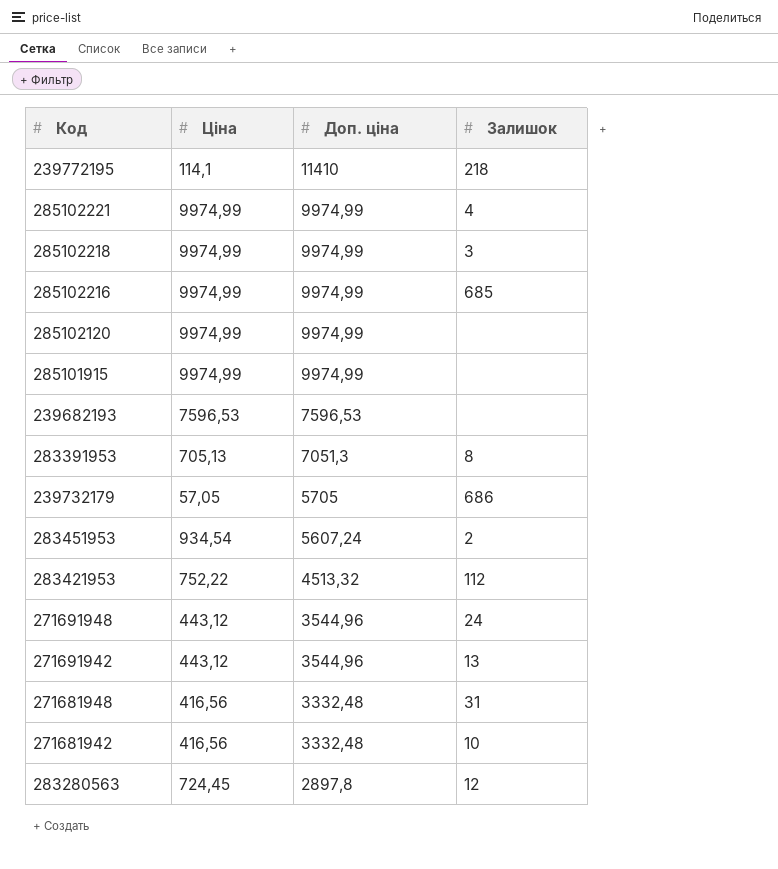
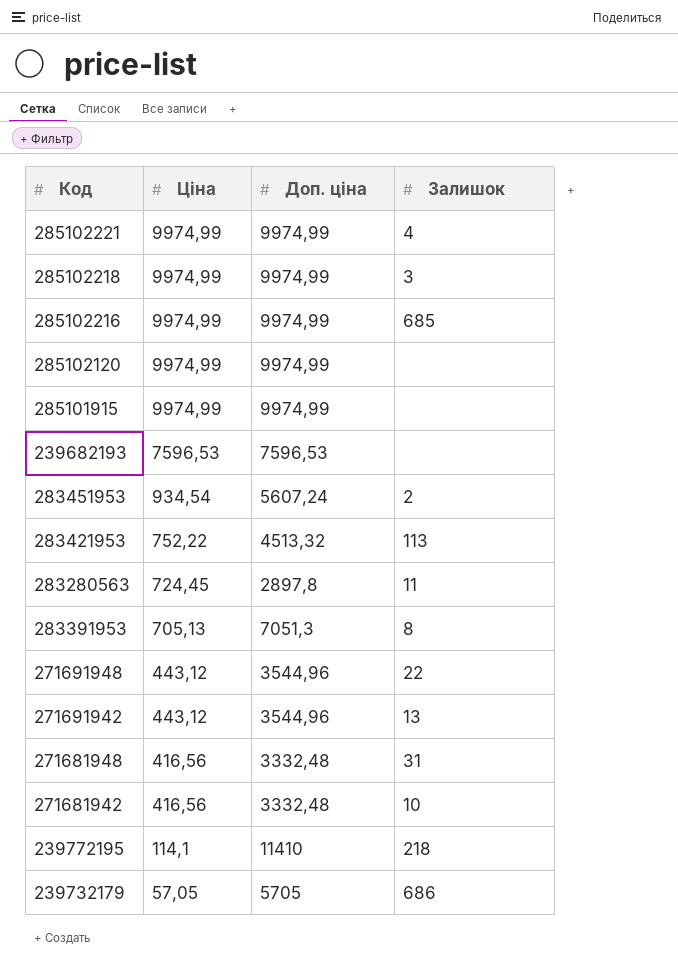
row order: Доп. ціна descending -> Ціна descending
283421953 | Залишок: 112 -> 113
283280563 | Залишок: 12 -> 11
271691948 | Залишок: 24 -> 22

